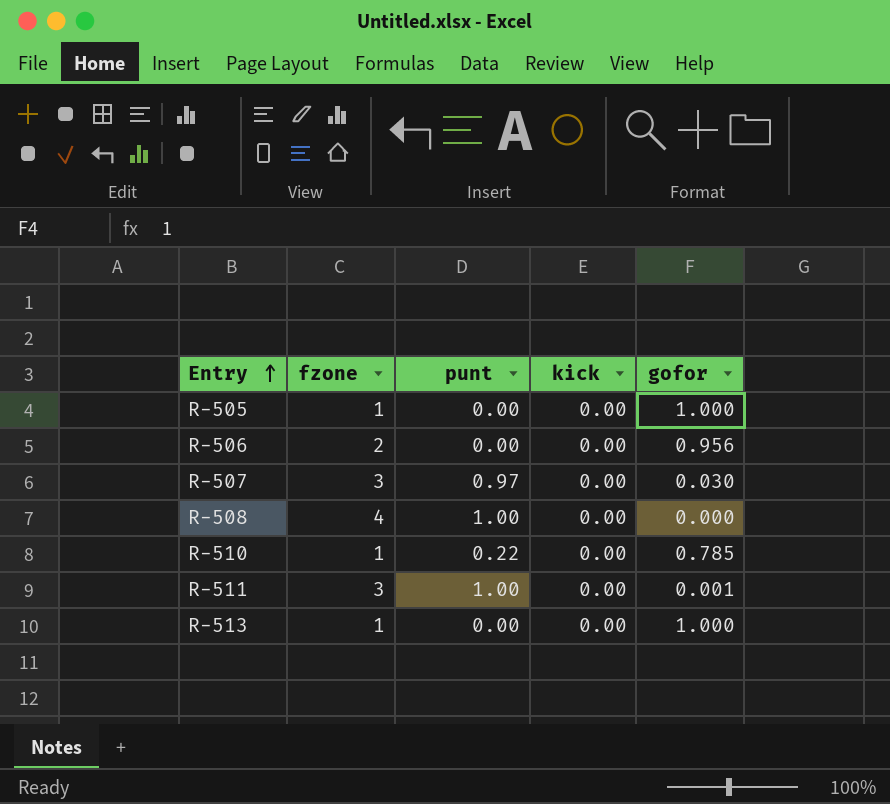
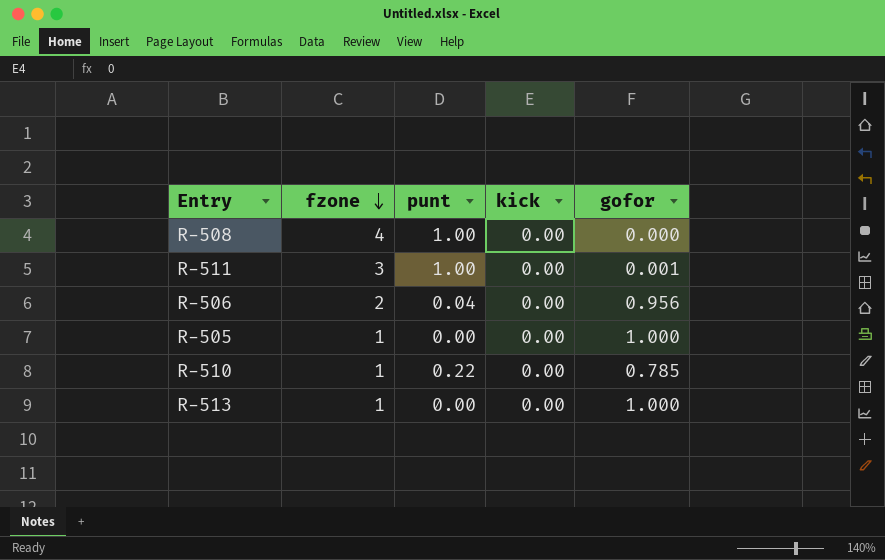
row order: Entry ascending -> fzone descending
row R-507: 3 | 0.97 | 0.00 | 0.030 -> none
R-506 | punt: 0.00 -> 0.04

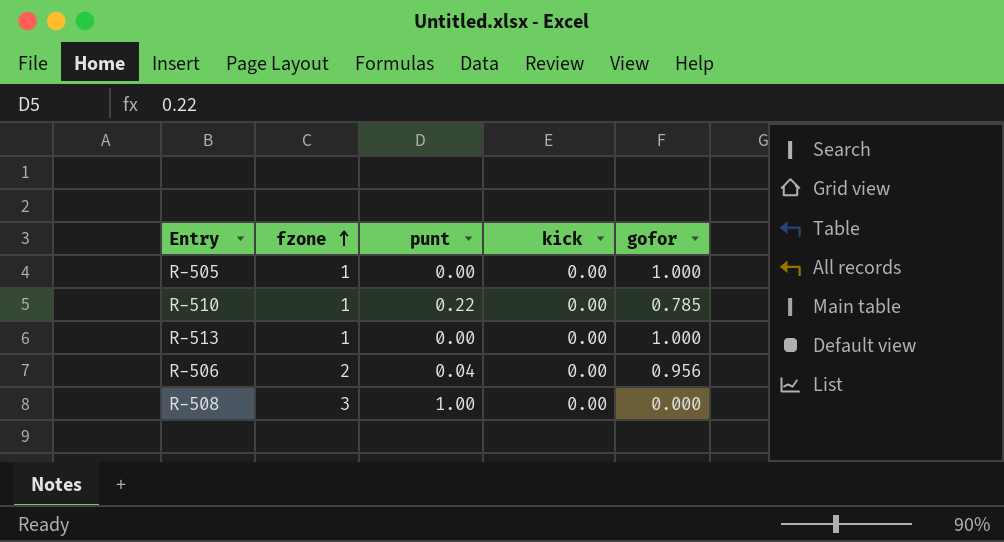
row order: fzone descending -> fzone ascending
row R-511: 3 | 1.00 | 0.00 | 0.001 -> none
R-508 | fzone: 4 -> 3

